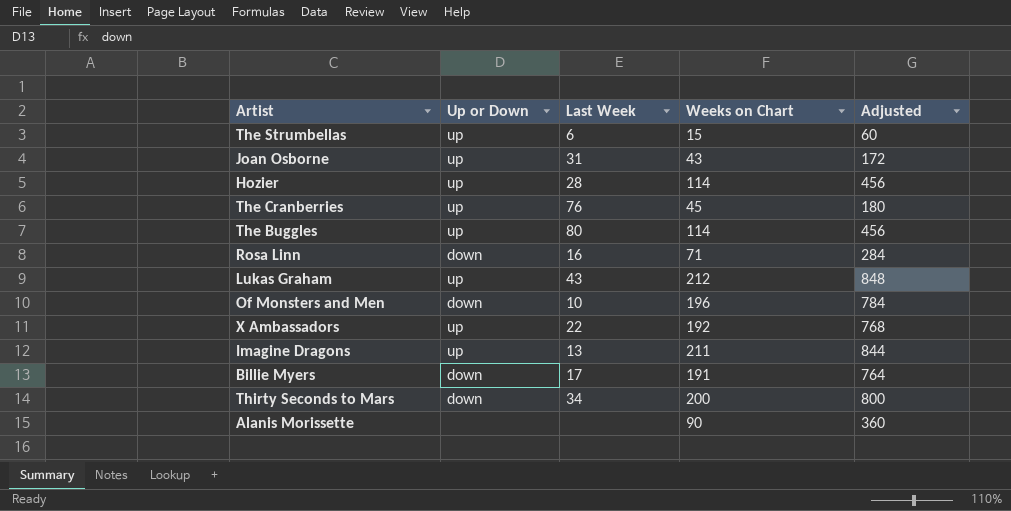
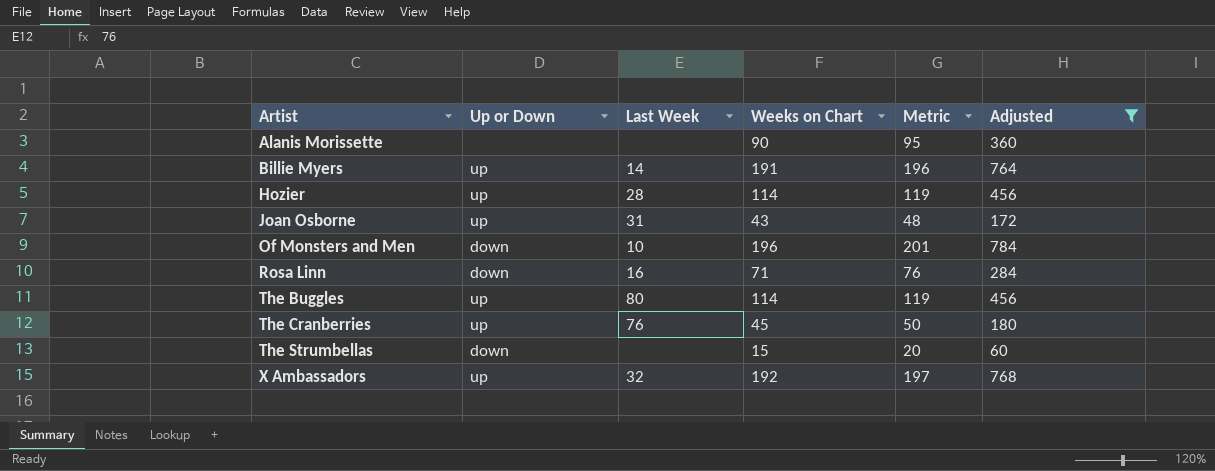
filter: none -> Adjusted <= 784
row order: none -> Artist ascending
column Metric | formula: none -> [Weeks on Chart] + 5
Billie Myers | Up or Down: down -> up
Billie Myers | Last Week: 17 -> 14
The Strumbellas | Up or Down: up -> down
The Strumbellas | Last Week: 6 -> none
X Ambassadors | Last Week: 22 -> 32

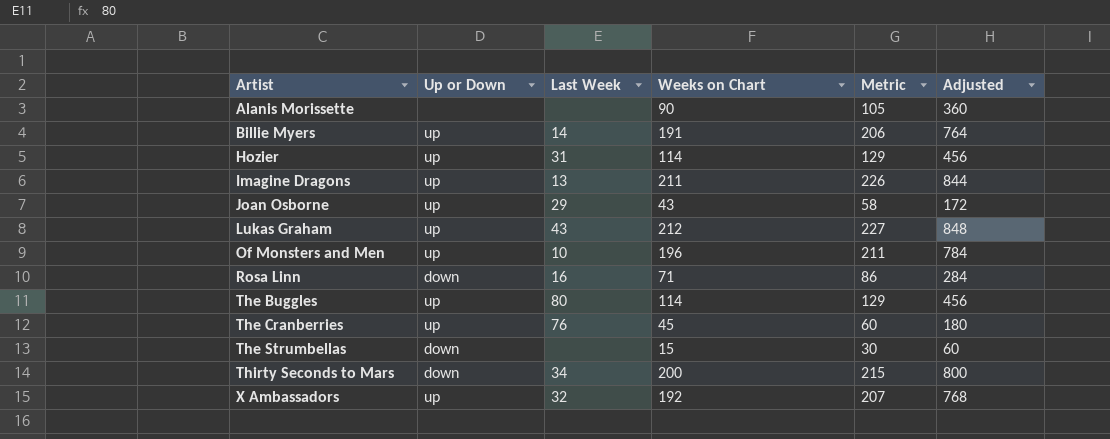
filter: Adjusted <= 784 -> none
column Metric | formula: [Weeks on Chart] + 5 -> [Weeks on Chart] + 15
Hozier | Last Week: 28 -> 31
Joan Osborne | Last Week: 31 -> 29
Of Monsters and Men | Up or Down: down -> up

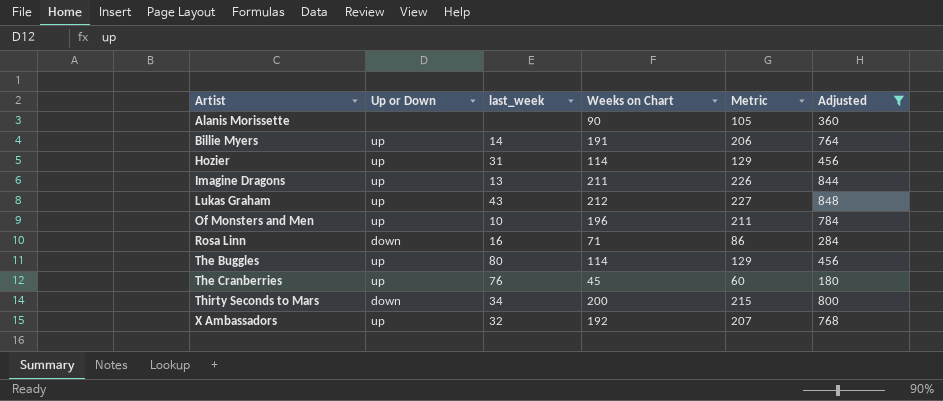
filter: none -> Adjusted >= 180
column name: Last Week -> last_week

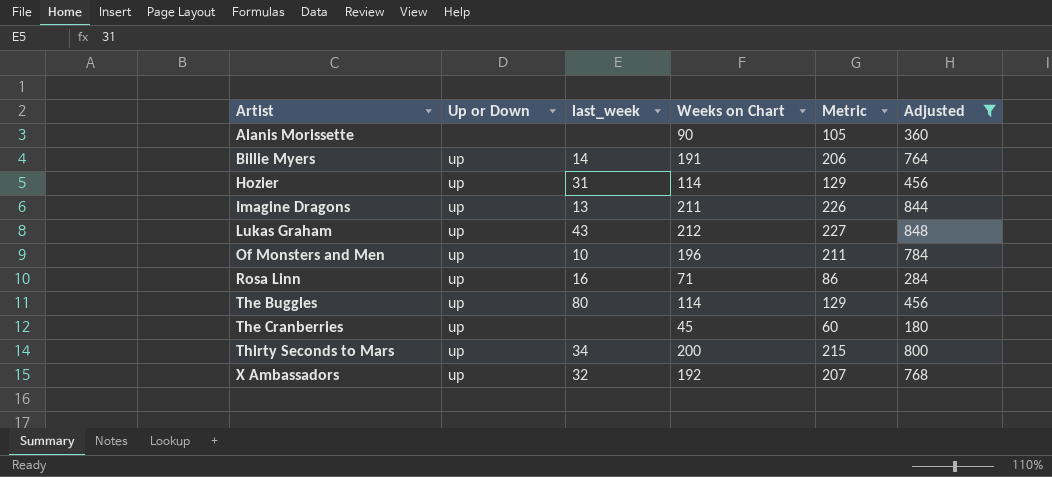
Rosa Linn | Up or Down: down -> up
The Cranberries | last_week: 76 -> none
Thirty Seconds to Mars | Up or Down: down -> up

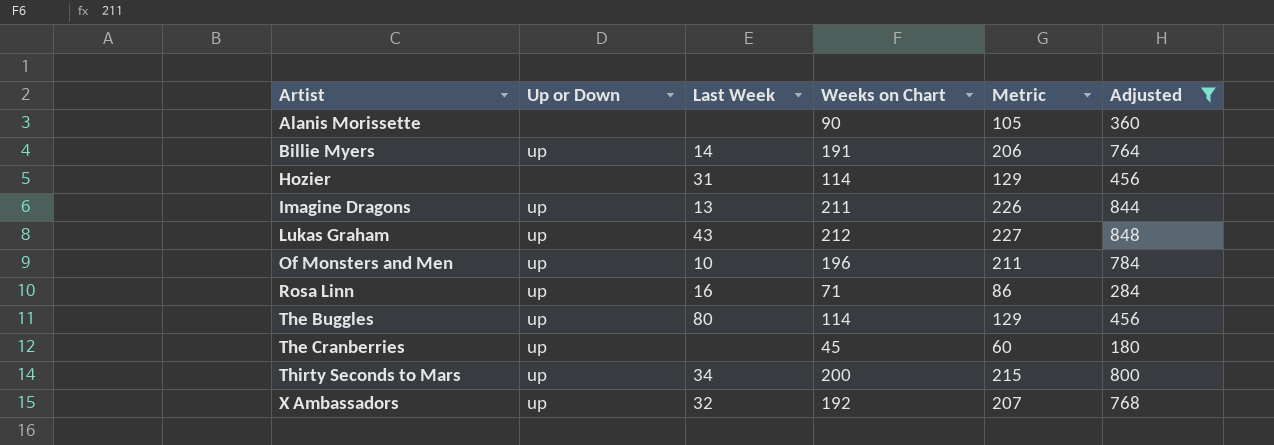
column name: last_week -> Last Week
Hozier | Up or Down: up -> none

